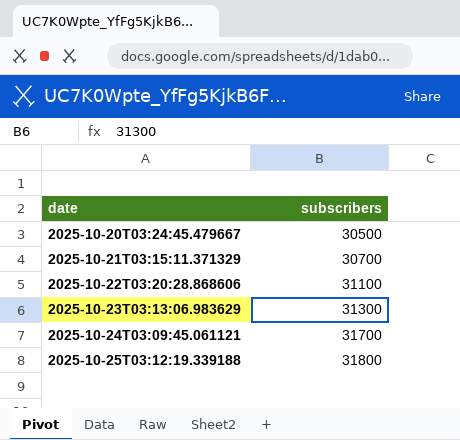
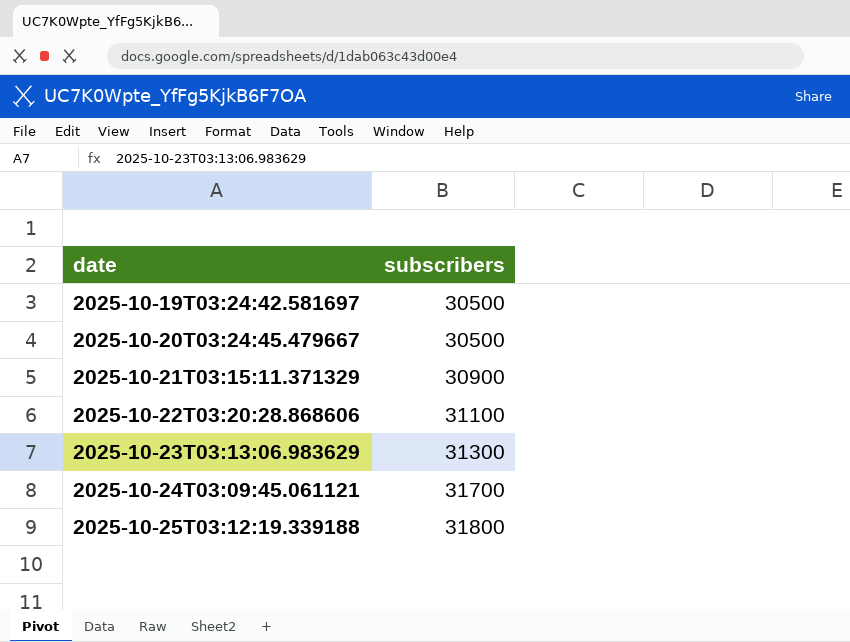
row 2025-10-19T03:24:42.581697: none -> 30500
2025-10-21T03:15:11.371329 | subscribers: 30700 -> 30900

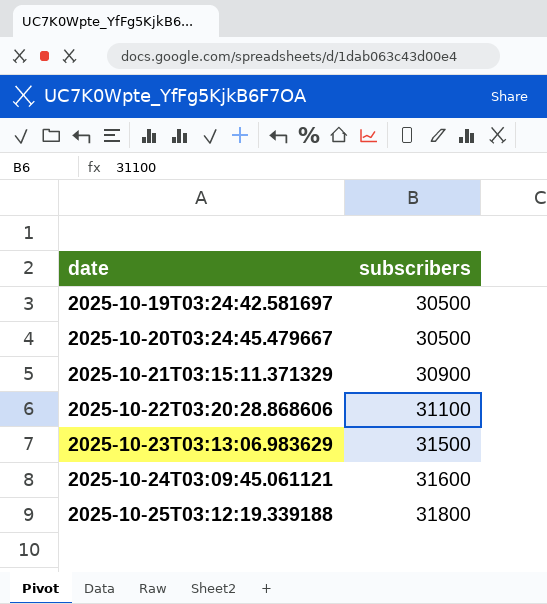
2025-10-23T03:13:06.983629 | subscribers: 31300 -> 31500
2025-10-24T03:09:45.061121 | subscribers: 31700 -> 31600

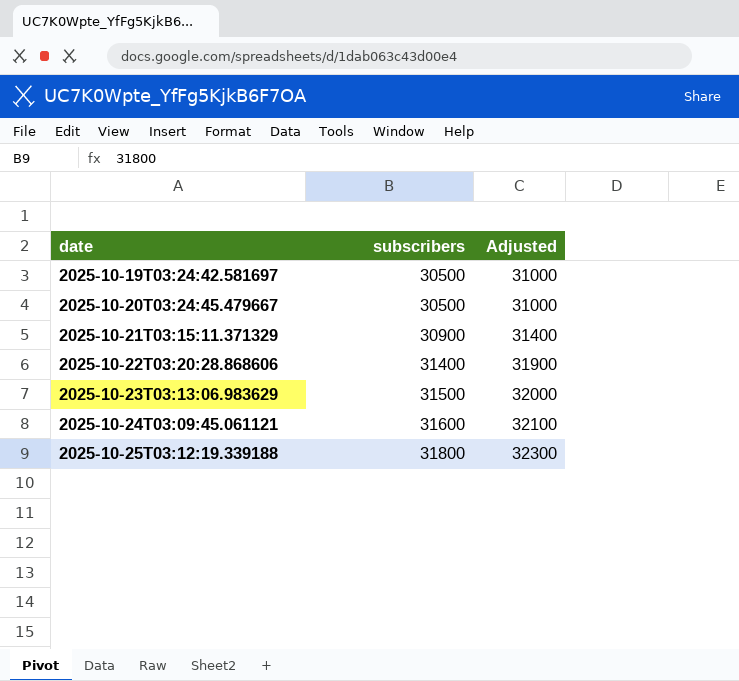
column Adjusted | formula: none -> [subscribers] + 500
2025-10-22T03:20:28.868606 | subscribers: 31100 -> 31400

